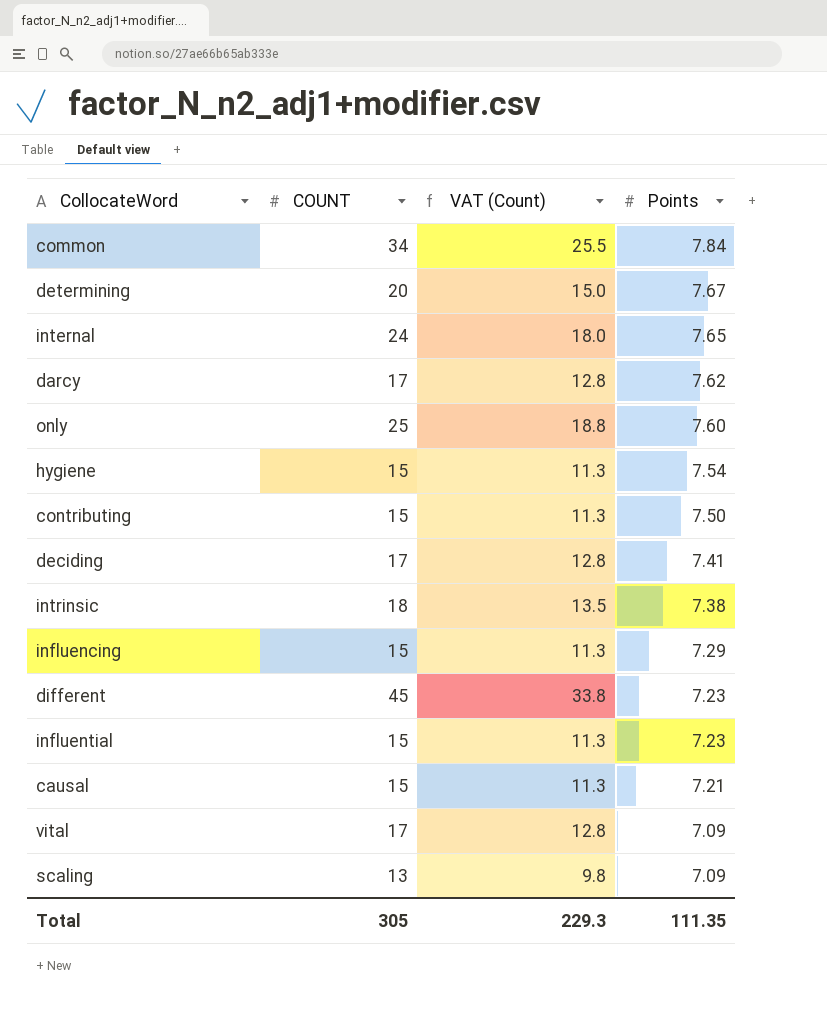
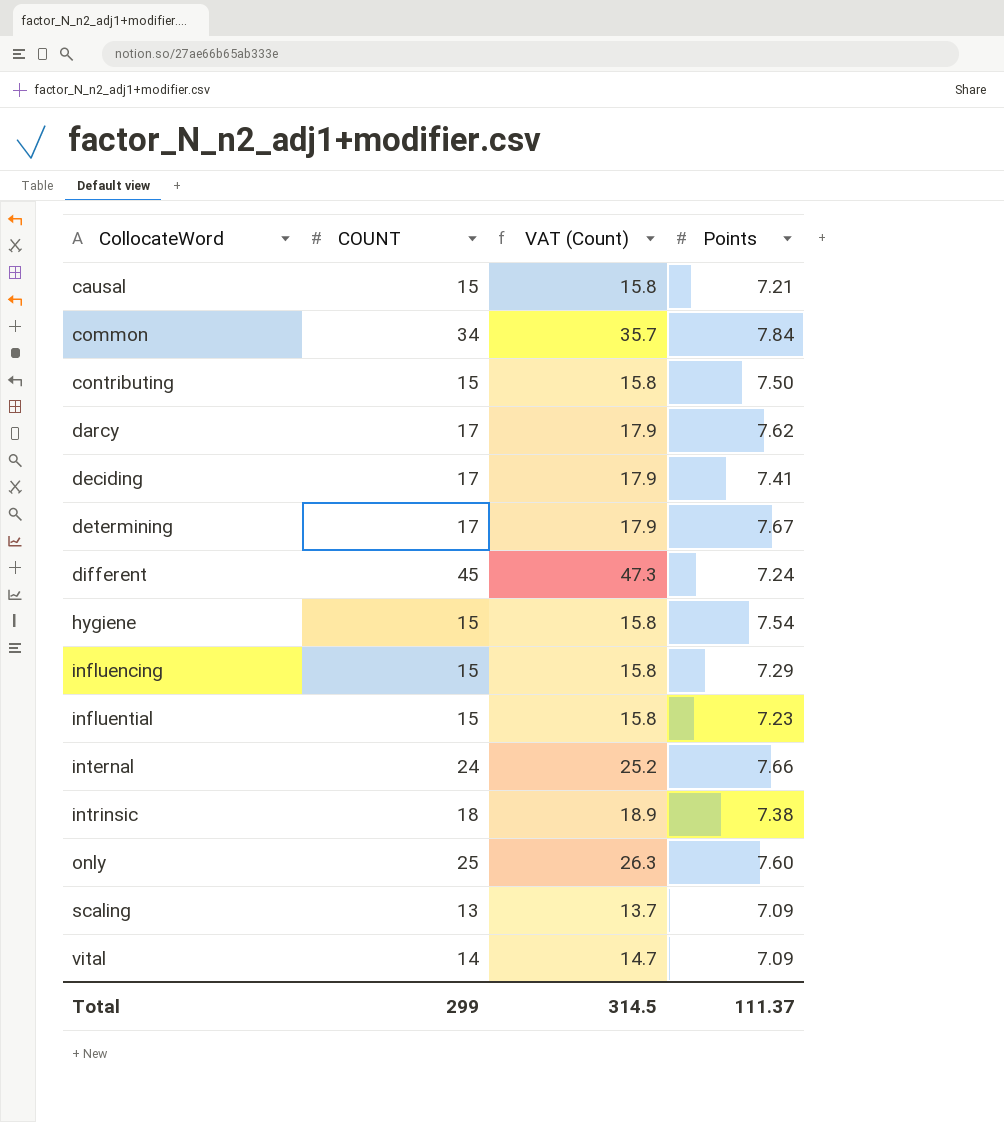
row order: Points descending -> CollocateWord ascending
column VAT (Count) | formula: [COUNT] * 0.75 -> [COUNT] * 1.05
determining | COUNT: 20 -> 17
different | Points: 7.23 -> 7.24
internal | Points: 7.65 -> 7.66
vital | COUNT: 17 -> 14
Total | COUNT: 305 -> 299
Total | VAT (Count): 229.3 -> 314.5
Total | Points: 111.35 -> 111.37

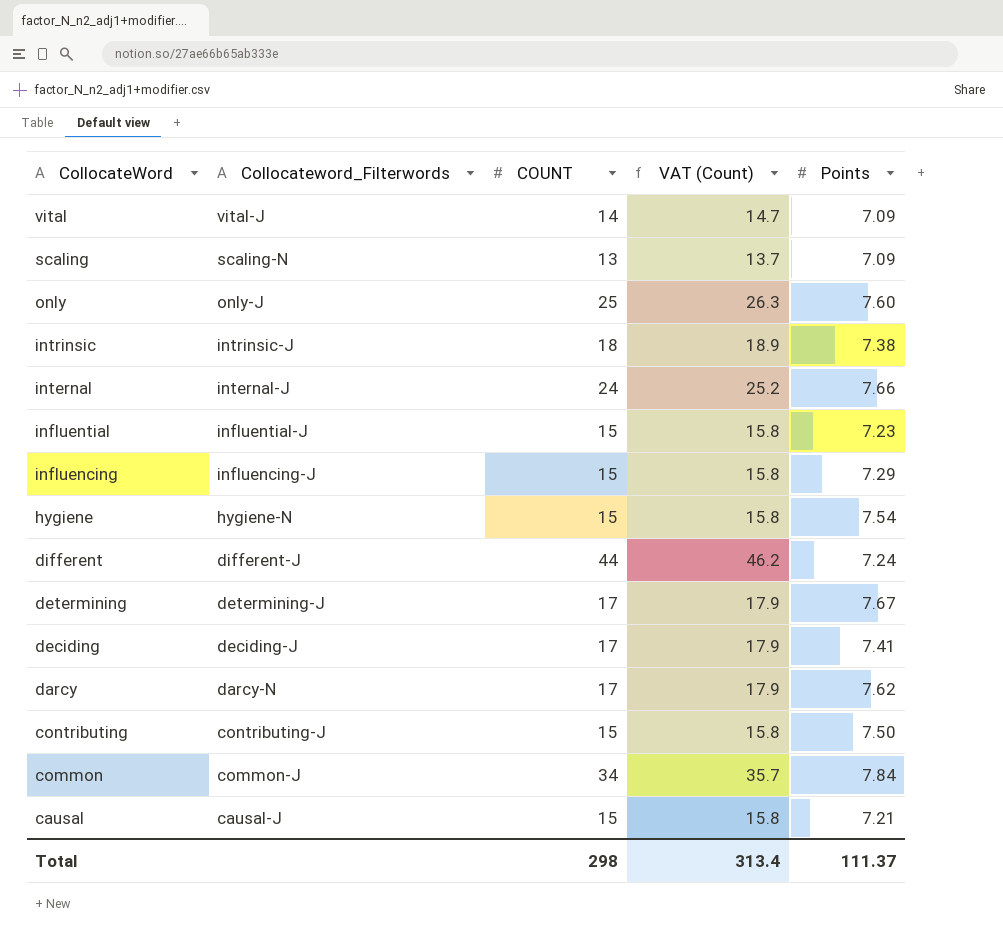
row order: CollocateWord ascending -> CollocateWord descending
column Collocateword_Filterwords | position: none -> 2
different | COUNT: 45 -> 44
different | VAT (Count): 47.3 -> 46.2
Total | COUNT: 299 -> 298
Total | VAT (Count): 314.5 -> 313.4

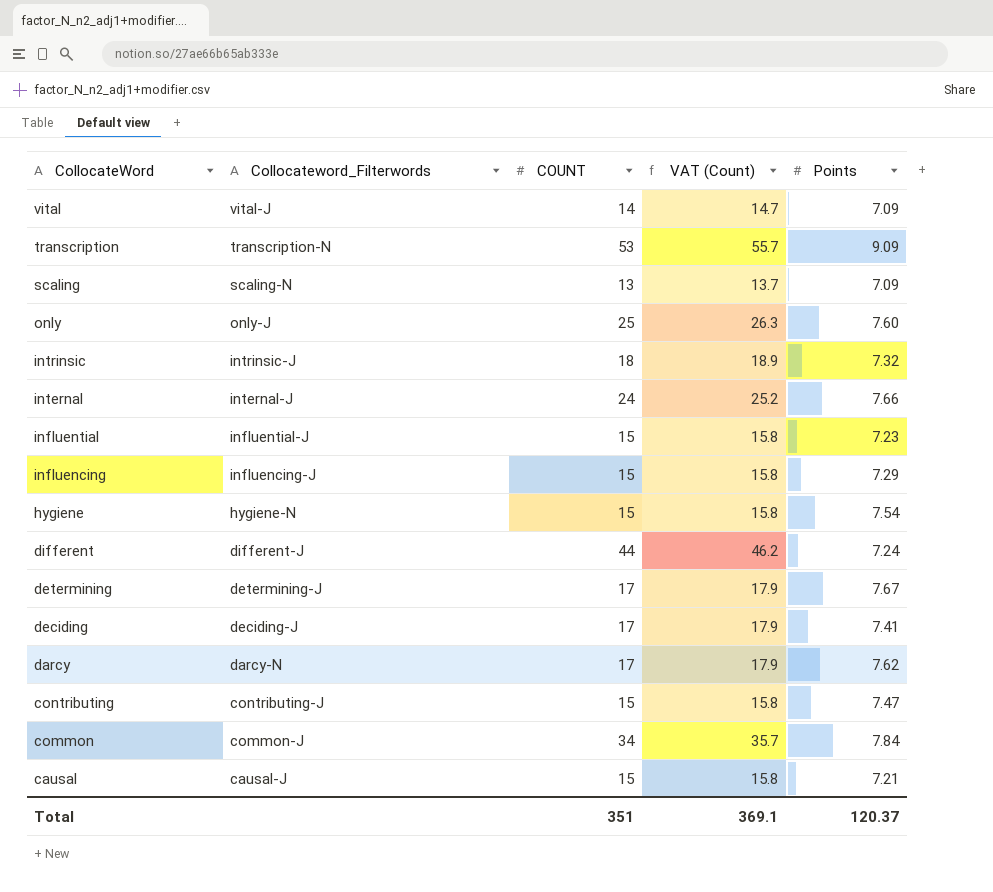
row transcription: none -> transcription-N | 53 | 55.7 | 9.09
intrinsic | Points: 7.38 -> 7.32
contributing | Points: 7.50 -> 7.47
Total | COUNT: 298 -> 351
Total | VAT (Count): 313.4 -> 369.1
Total | Points: 111.37 -> 120.37

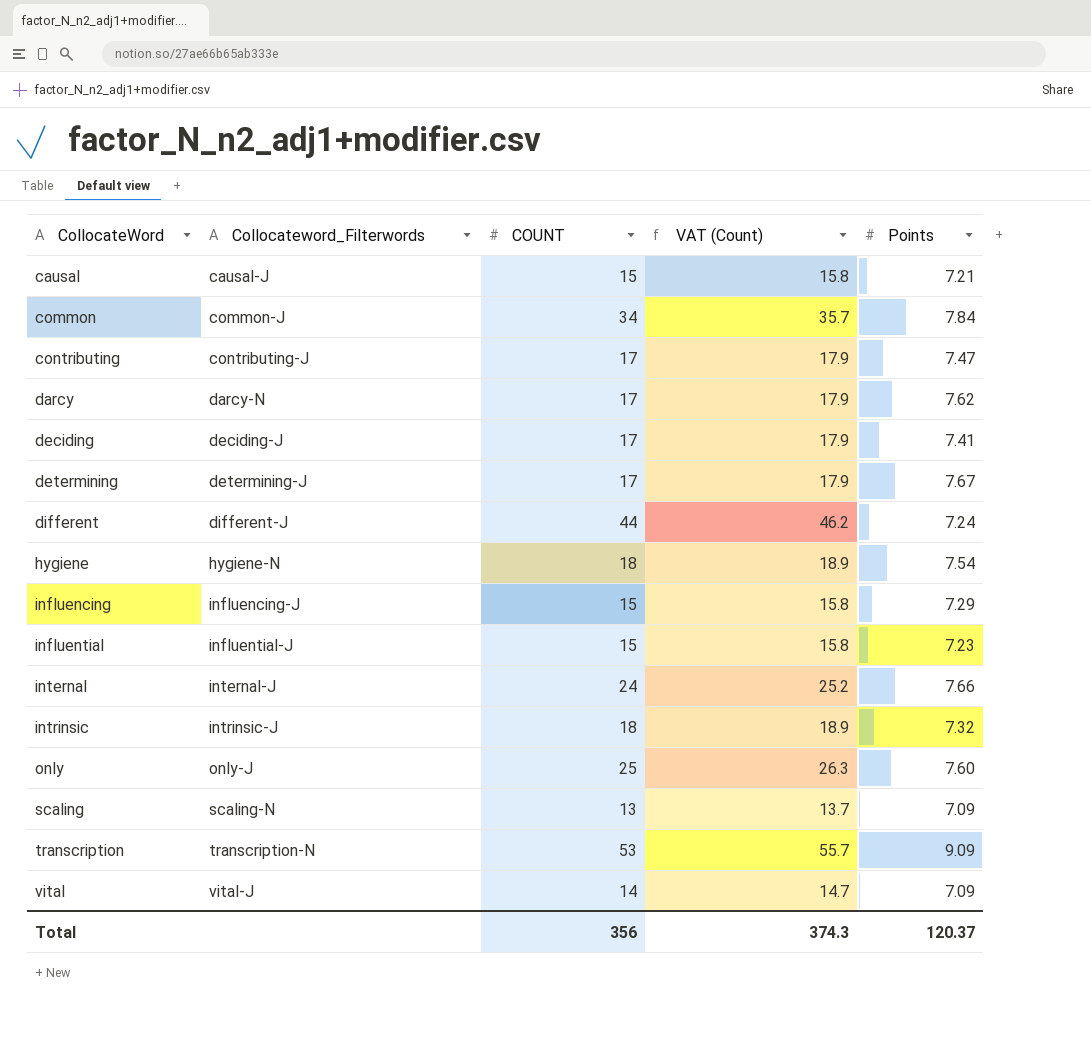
row order: CollocateWord descending -> CollocateWord ascending
contributing | COUNT: 15 -> 17
contributing | VAT (Count): 15.8 -> 17.9
hygiene | COUNT: 15 -> 18
hygiene | VAT (Count): 15.8 -> 18.9
Total | COUNT: 351 -> 356
Total | VAT (Count): 369.1 -> 374.3

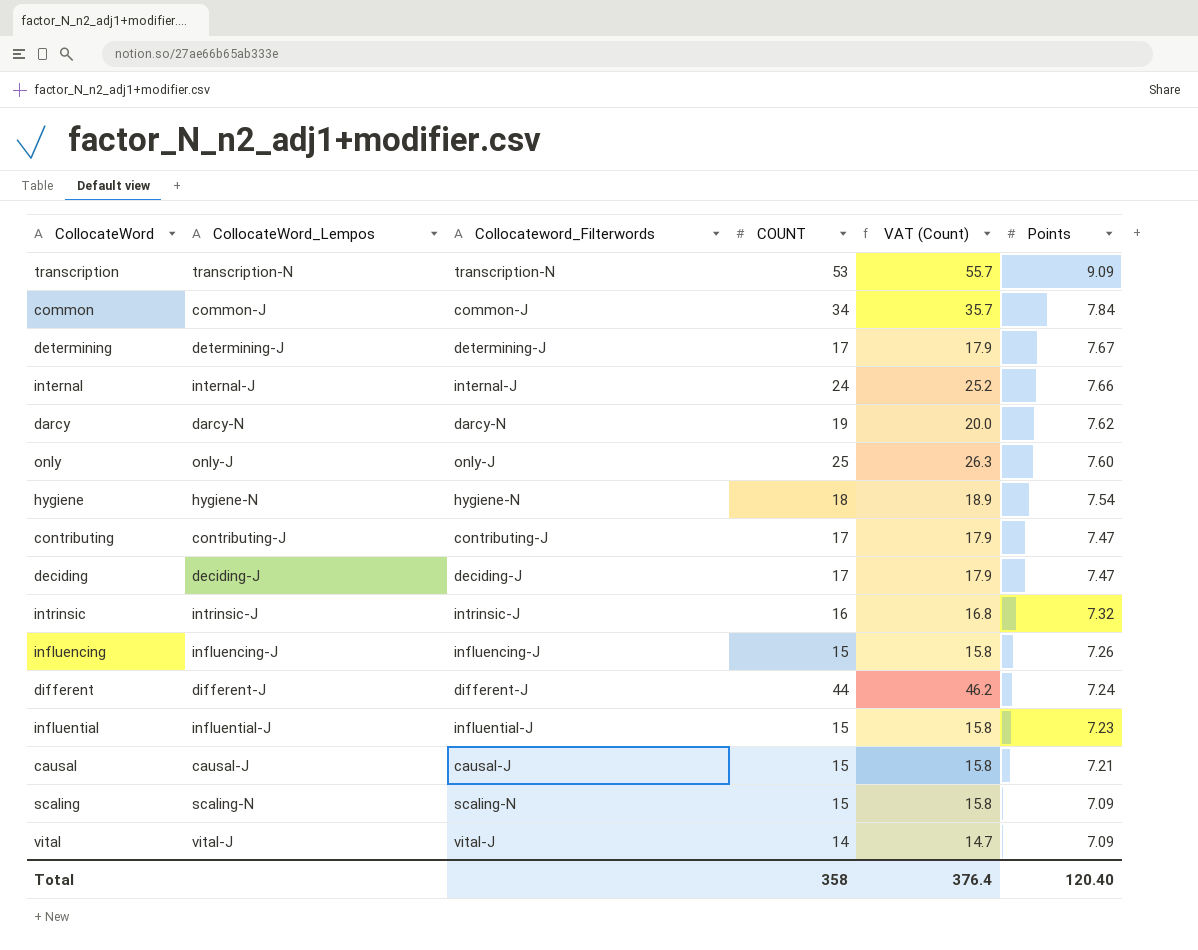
row order: CollocateWord ascending -> Points descending
column CollocateWord_Lempos | position: none -> 2
darcy | COUNT: 17 -> 19
darcy | VAT (Count): 17.9 -> 20.0
deciding | Points: 7.41 -> 7.47
intrinsic | COUNT: 18 -> 16
intrinsic | VAT (Count): 18.9 -> 16.8
influencing | Points: 7.29 -> 7.26
scaling | COUNT: 13 -> 15
scaling | VAT (Count): 13.7 -> 15.8
Total | COUNT: 356 -> 358
Total | VAT (Count): 374.3 -> 376.4
Total | Points: 120.37 -> 120.40

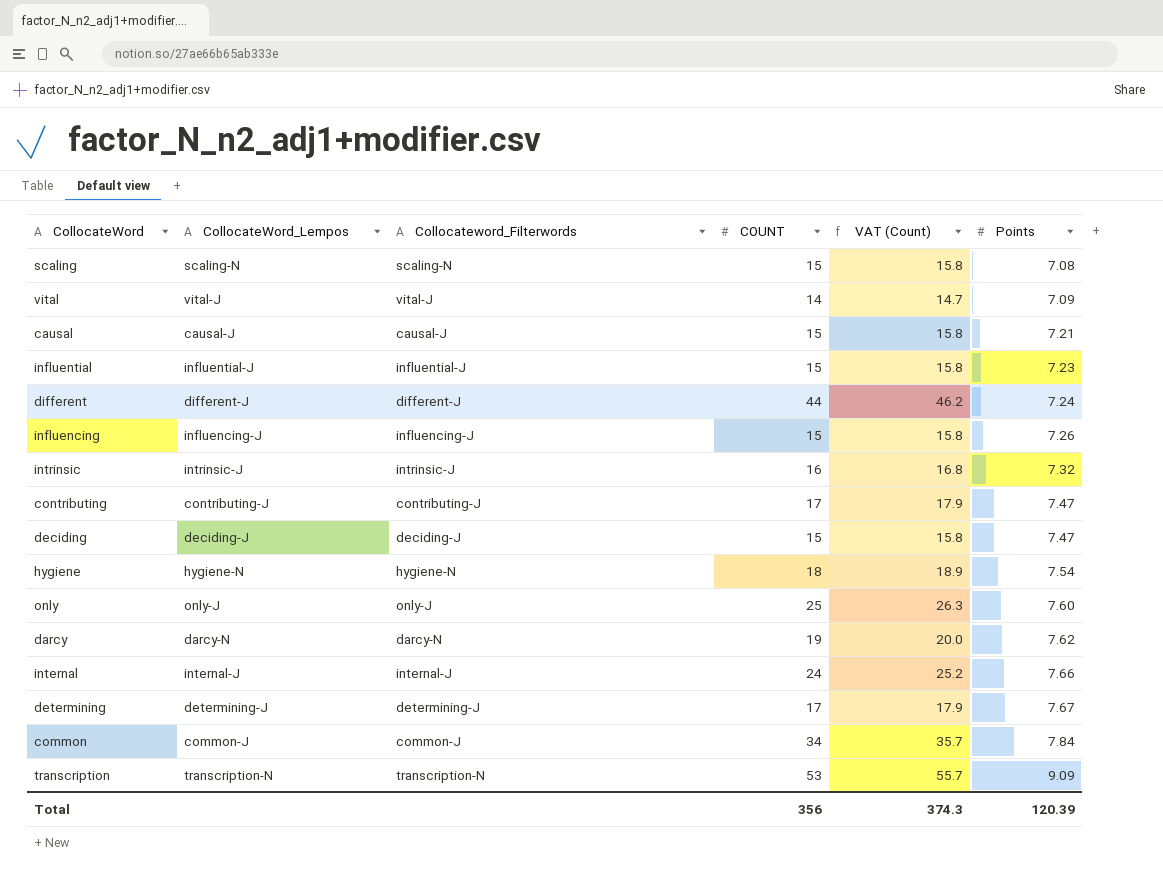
row order: Points descending -> Points ascending
scaling | Points: 7.09 -> 7.08
deciding | COUNT: 17 -> 15
deciding | VAT (Count): 17.9 -> 15.8
Total | COUNT: 358 -> 356
Total | VAT (Count): 376.4 -> 374.3
Total | Points: 120.40 -> 120.39

